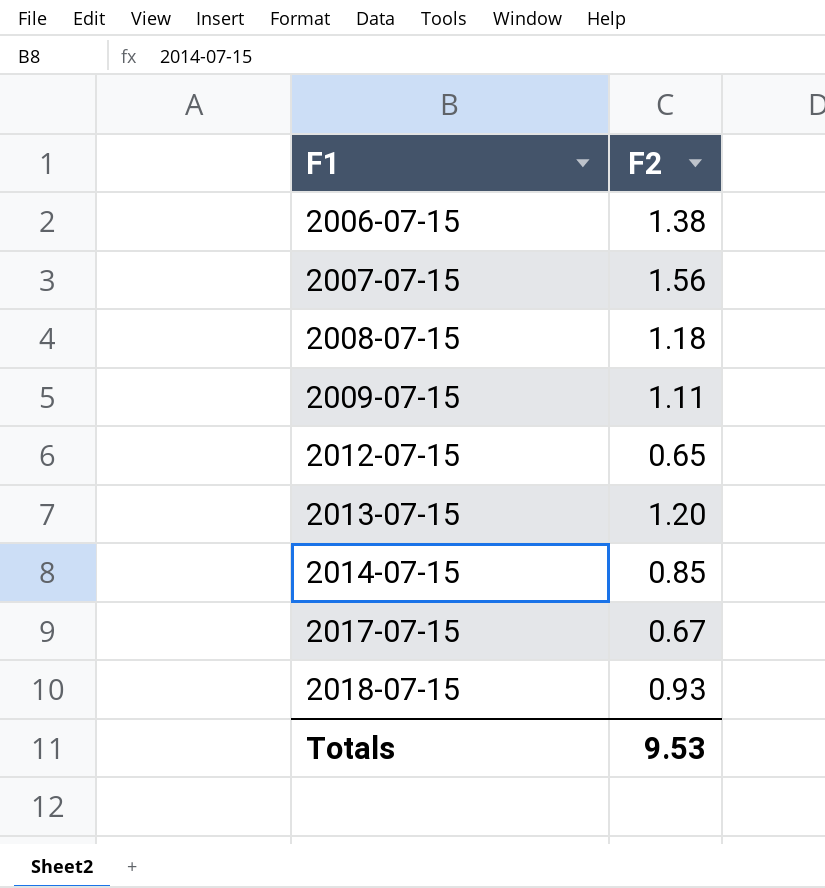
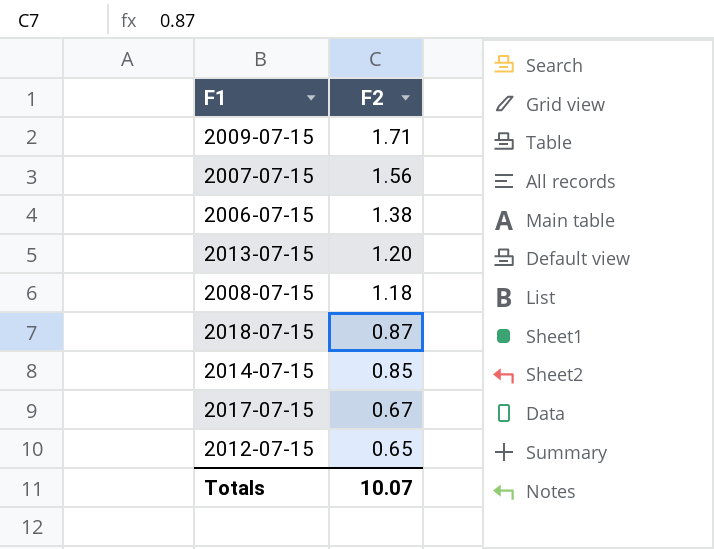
row order: F1 ascending -> F2 descending
2009-07-15 | F2: 1.11 -> 1.71
2018-07-15 | F2: 0.93 -> 0.87
Totals | F2: 9.53 -> 10.07

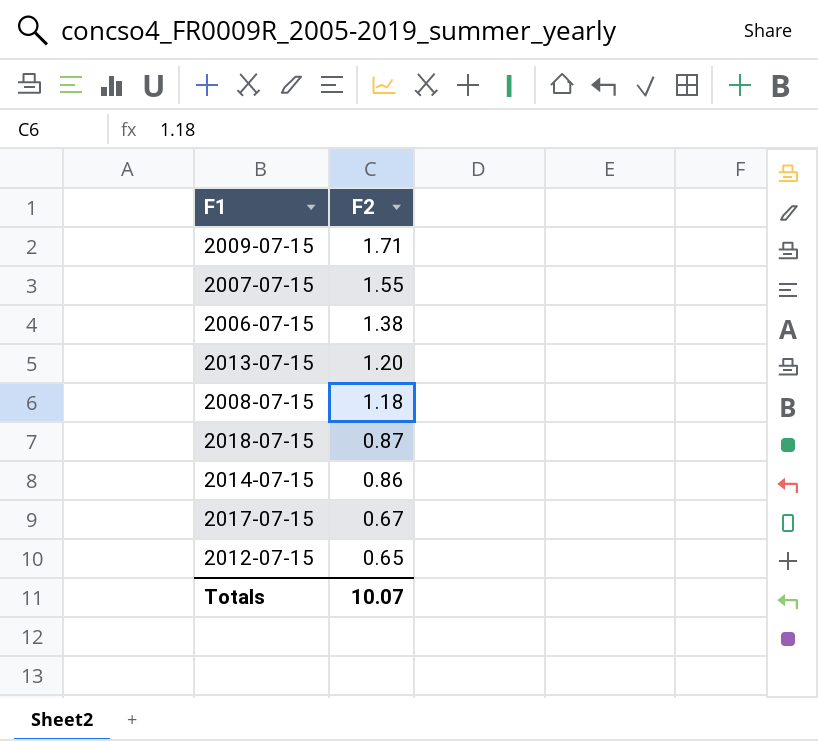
2007-07-15 | F2: 1.56 -> 1.55
2014-07-15 | F2: 0.85 -> 0.86

